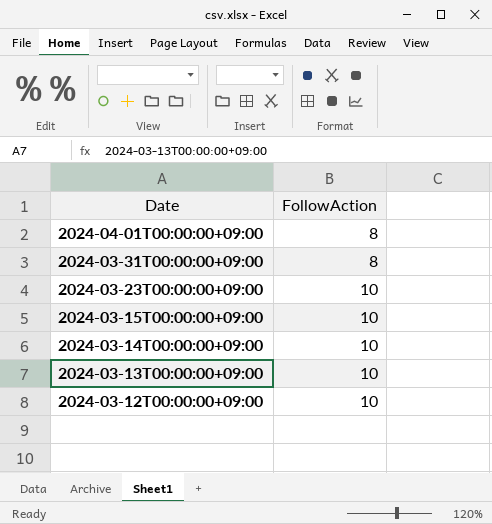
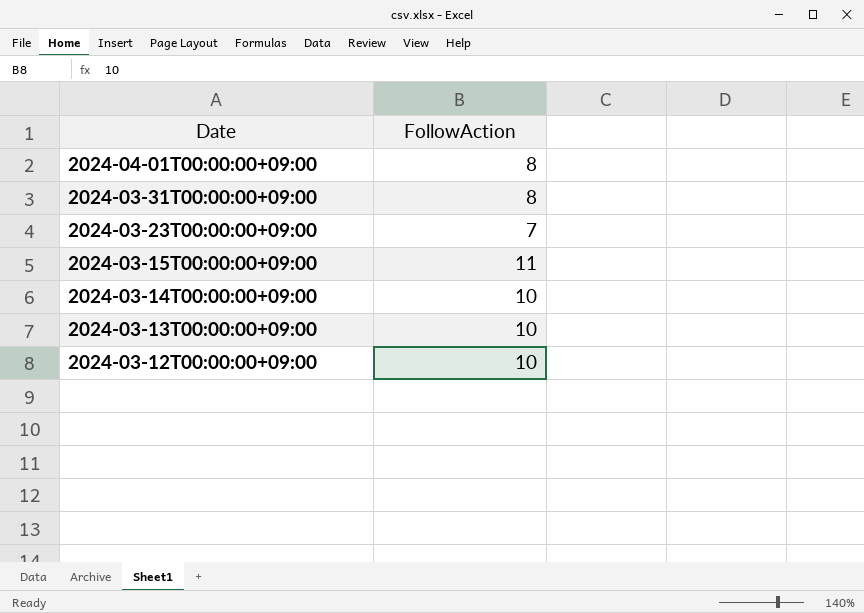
2024-03-23T00:00:00+09:00 | FollowAction: 10 -> 7
2024-03-15T00:00:00+09:00 | FollowAction: 10 -> 11

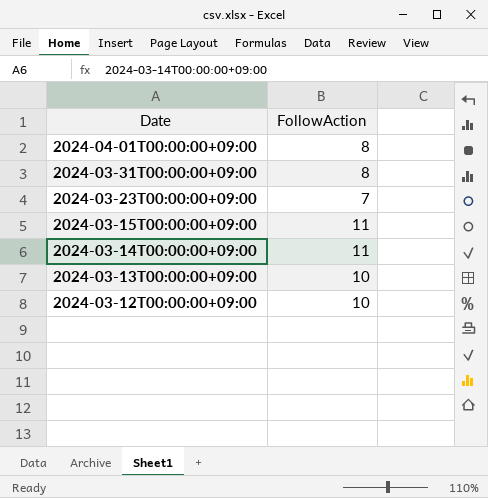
2024-03-14T00:00:00+09:00 | FollowAction: 10 -> 11

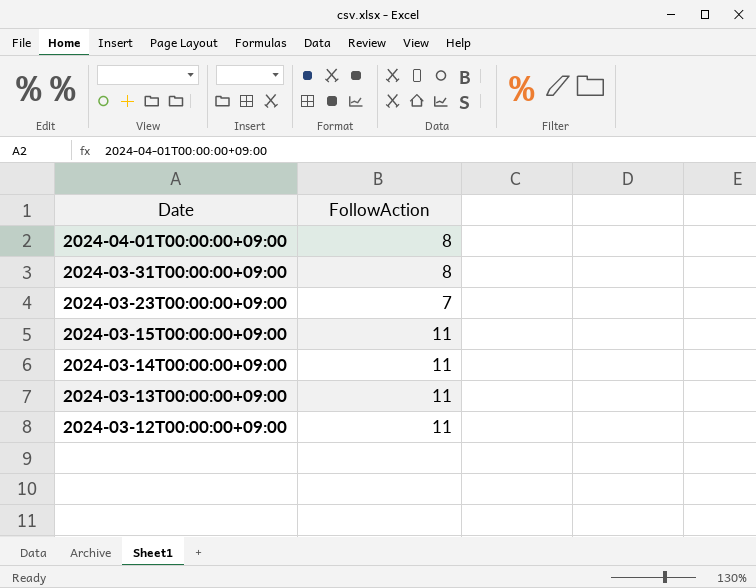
2024-03-13T00:00:00+09:00 | FollowAction: 10 -> 11
2024-03-12T00:00:00+09:00 | FollowAction: 10 -> 11

